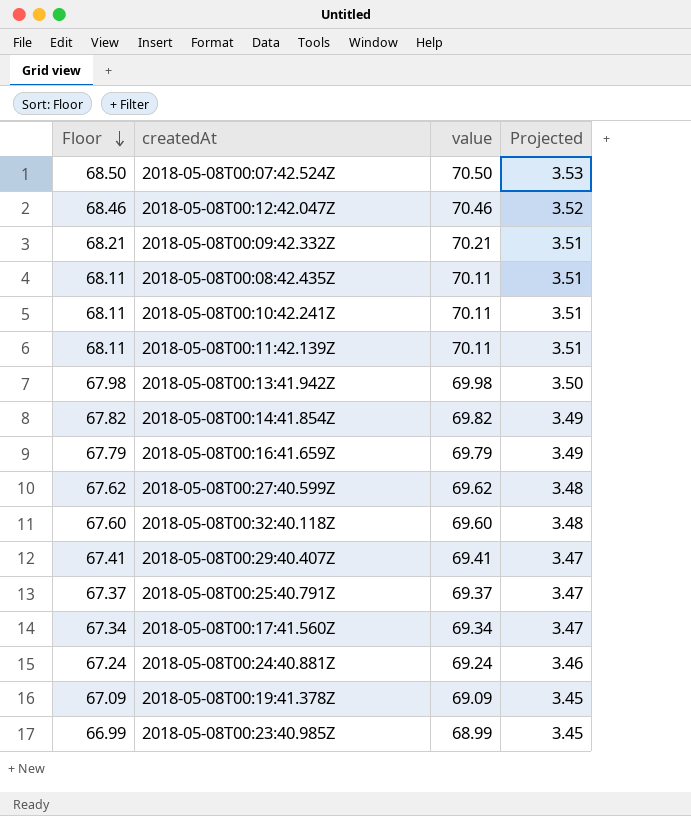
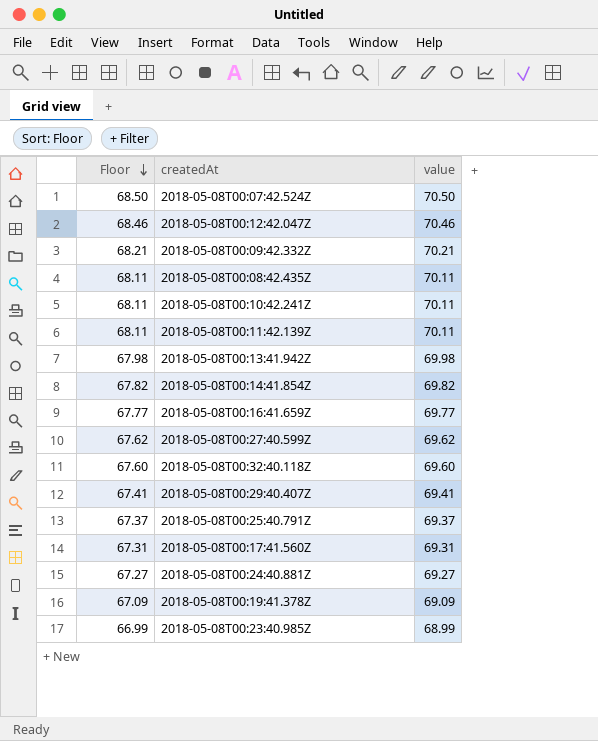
column Projected | formula: [value] * 0.05 -> none
2018-05-08T00:16:41.659Z | Floor: 67.79 -> 67.77
2018-05-08T00:16:41.659Z | value: 69.79 -> 69.77
2018-05-08T00:17:41.560Z | Floor: 67.34 -> 67.31
2018-05-08T00:17:41.560Z | value: 69.34 -> 69.31
2018-05-08T00:24:40.881Z | Floor: 67.24 -> 67.27
2018-05-08T00:24:40.881Z | value: 69.24 -> 69.27

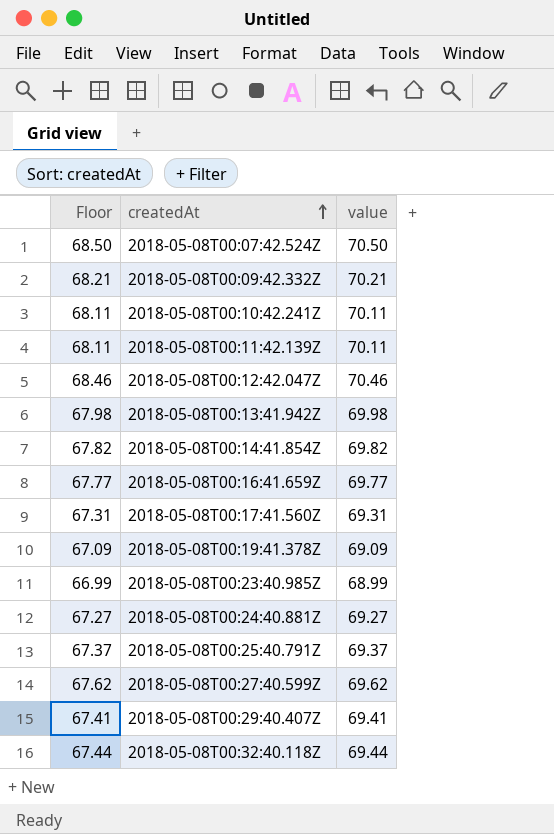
row order: Floor descending -> createdAt ascending
row 2018-05-08T00:08:42.435Z: 68.11 | 70.11 -> none
2018-05-08T00:32:40.118Z | Floor: 67.60 -> 67.44
2018-05-08T00:32:40.118Z | value: 69.60 -> 69.44

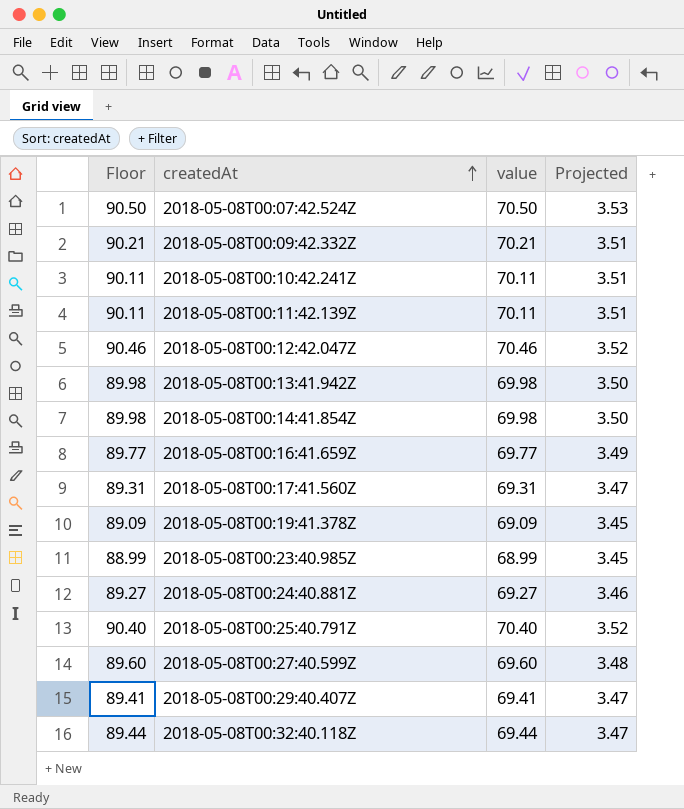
column Floor | formula: [value] - 2 -> [value] + 20
column Projected | formula: none -> [value] * 0.05
2018-05-08T00:14:41.854Z | value: 69.82 -> 69.98
2018-05-08T00:25:40.791Z | value: 69.37 -> 70.40
2018-05-08T00:27:40.599Z | value: 69.62 -> 69.60

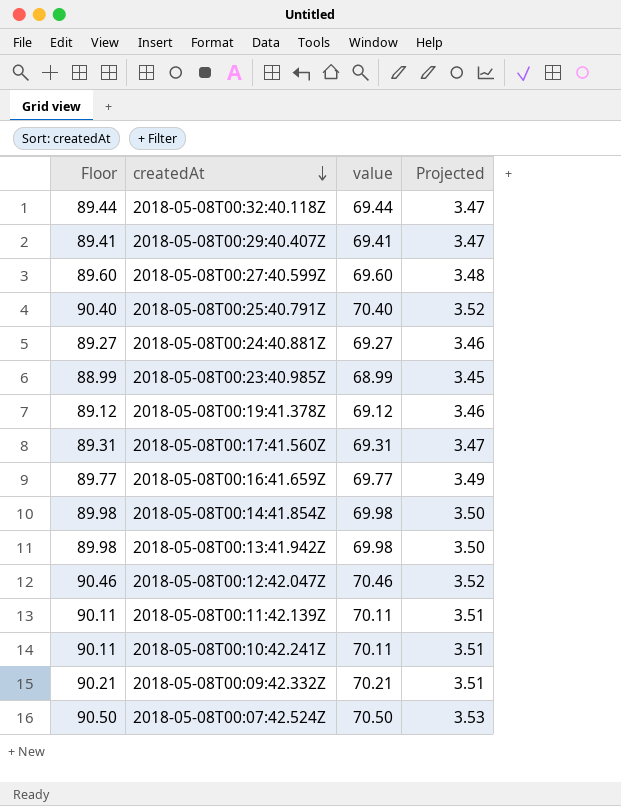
row order: createdAt ascending -> createdAt descending
2018-05-08T00:19:41.378Z | Floor: 89.09 -> 89.12
2018-05-08T00:19:41.378Z | value: 69.09 -> 69.12
2018-05-08T00:19:41.378Z | Projected: 3.45 -> 3.46

